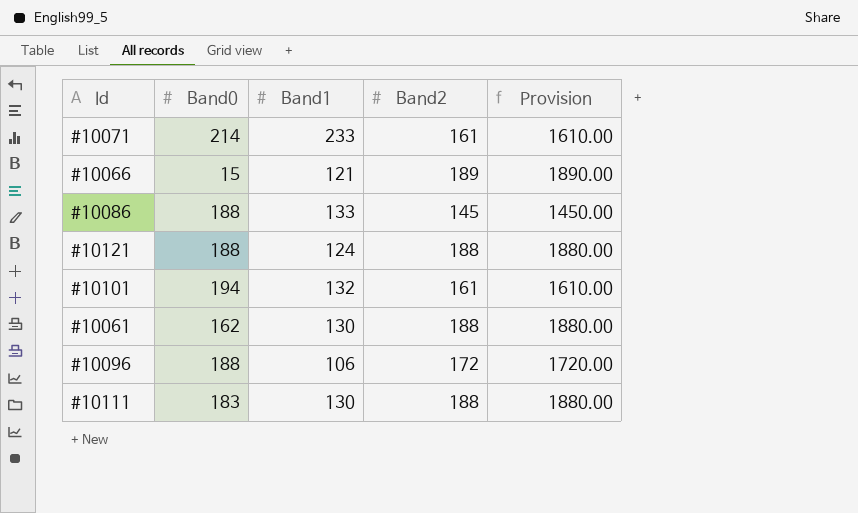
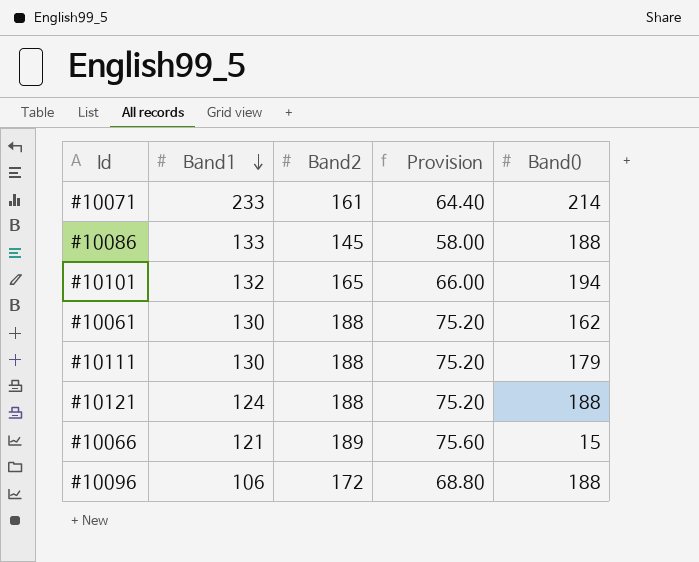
row order: none -> Band1 descending
column Provision | formula: [Band2] * 10 -> [Band2] * 0.4
column Band0 | position: 2 -> 5
#10101 | Band2: 161 -> 165
#10111 | Band0: 183 -> 179

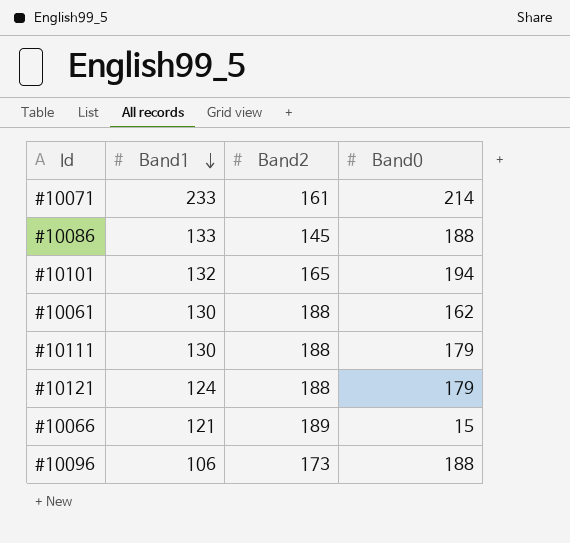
column Provision | formula: [Band2] * 0.4 -> none
#10121 | Band0: 188 -> 179
#10096 | Band2: 172 -> 173

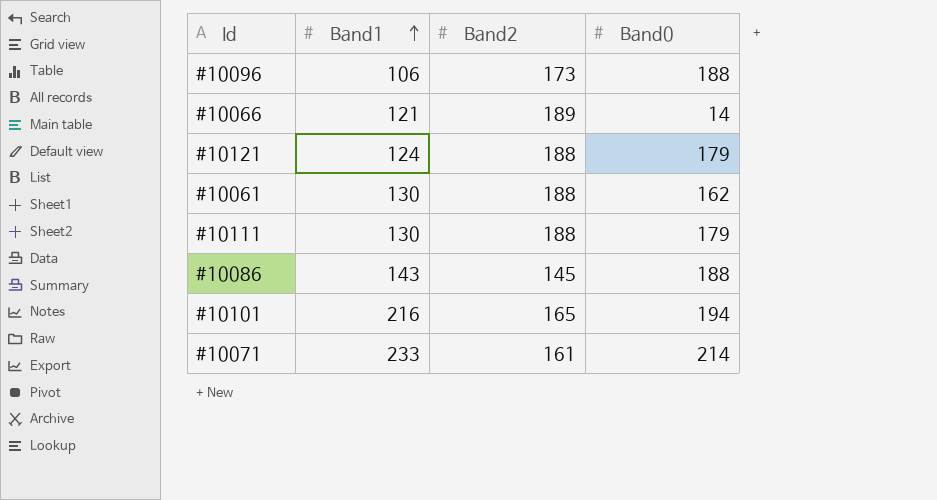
row order: Band1 descending -> Band1 ascending
#10066 | Band0: 15 -> 14
#10086 | Band1: 133 -> 143
#10101 | Band1: 132 -> 216

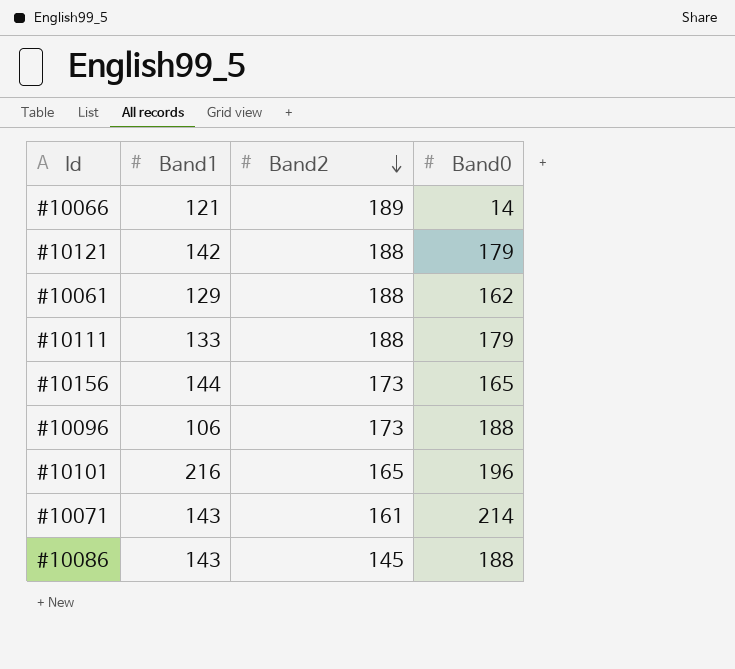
row order: Band1 ascending -> Band2 descending
#10121 | Band1: 124 -> 142
#10061 | Band1: 130 -> 129
#10111 | Band1: 130 -> 133
row #10156: none -> 144 | 173 | 165
#10101 | Band0: 194 -> 196
#10071 | Band1: 233 -> 143

